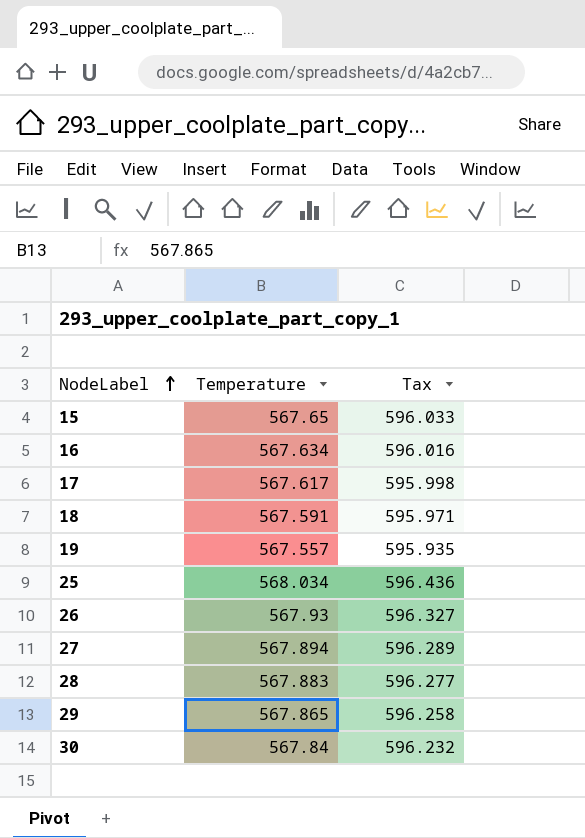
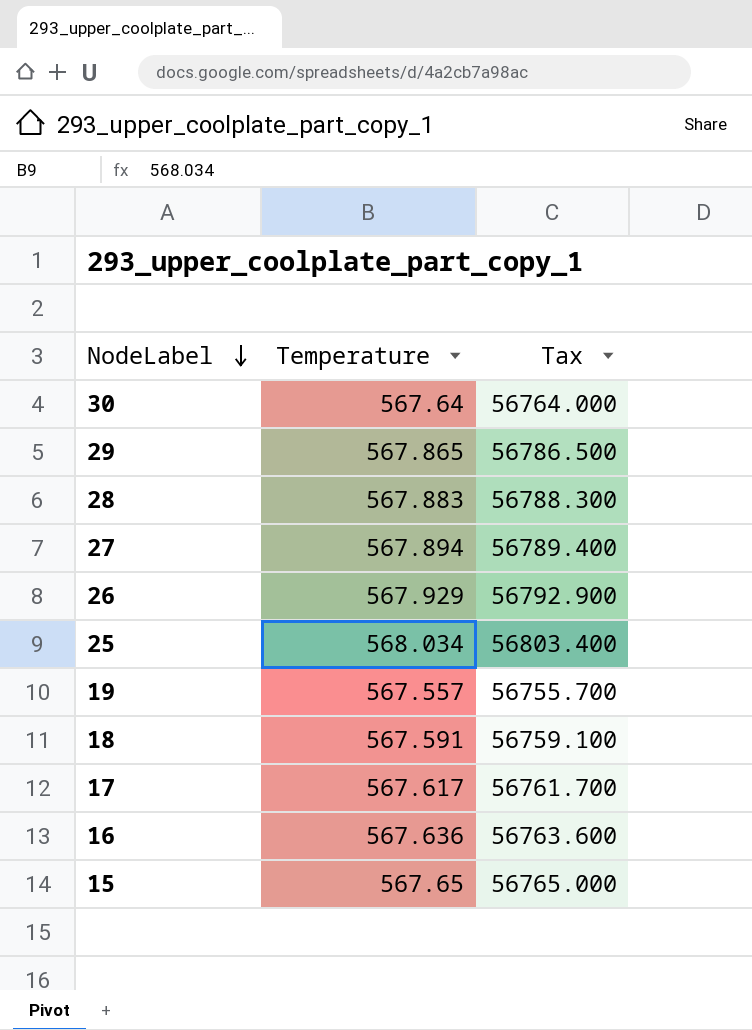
row order: NodeLabel ascending -> NodeLabel descending
column Tax | formula: [Temperature] * 1.05 -> [Temperature] * 100
30 | Temperature: 567.84 -> 567.64
26 | Temperature: 567.93 -> 567.929
16 | Temperature: 567.634 -> 567.636

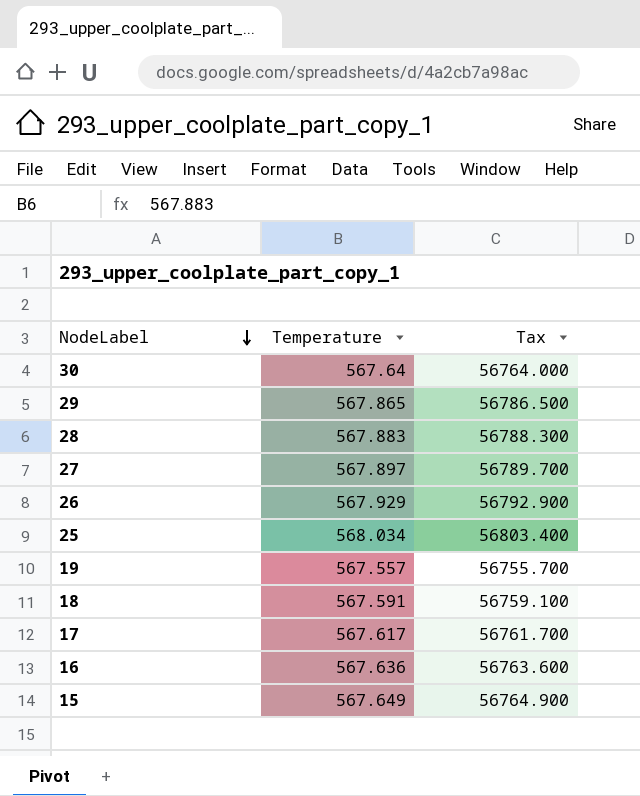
27 | Temperature: 567.894 -> 567.897
27 | Tax: 56789.400 -> 56789.700
15 | Temperature: 567.65 -> 567.649
15 | Tax: 56765.000 -> 56764.900

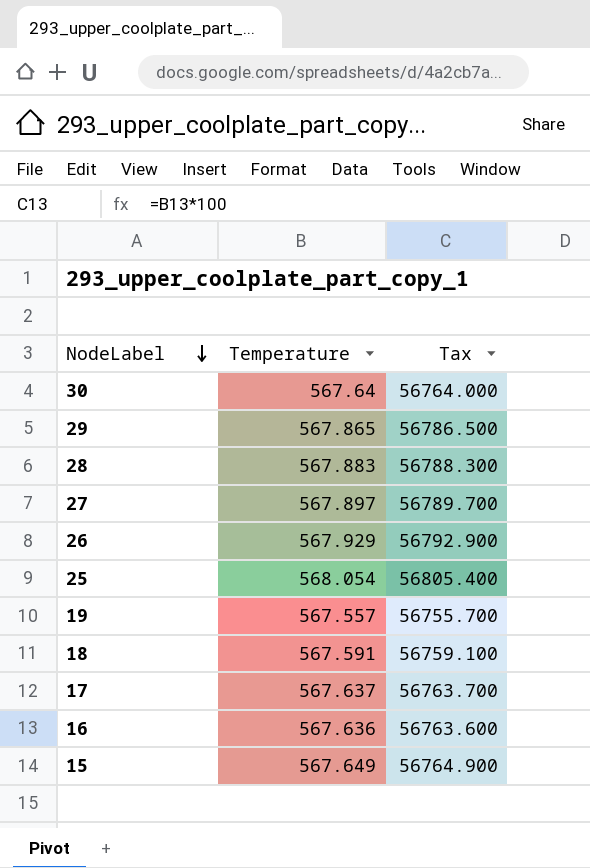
25 | Temperature: 568.034 -> 568.054
25 | Tax: 56803.400 -> 56805.400
17 | Temperature: 567.617 -> 567.637
17 | Tax: 56761.700 -> 56763.700

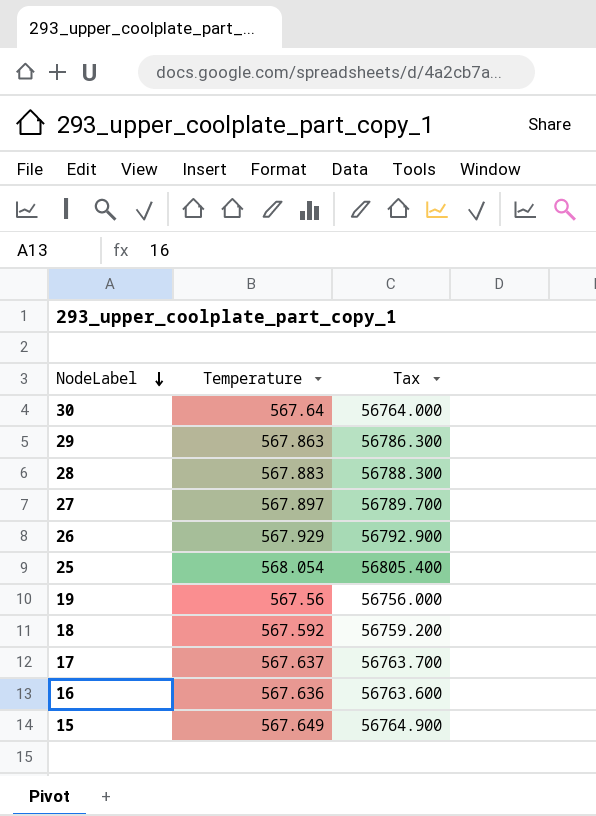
29 | Temperature: 567.865 -> 567.863
29 | Tax: 56786.500 -> 56786.300
19 | Temperature: 567.557 -> 567.56
19 | Tax: 56755.700 -> 56756.000
18 | Temperature: 567.591 -> 567.592
18 | Tax: 56759.100 -> 56759.200

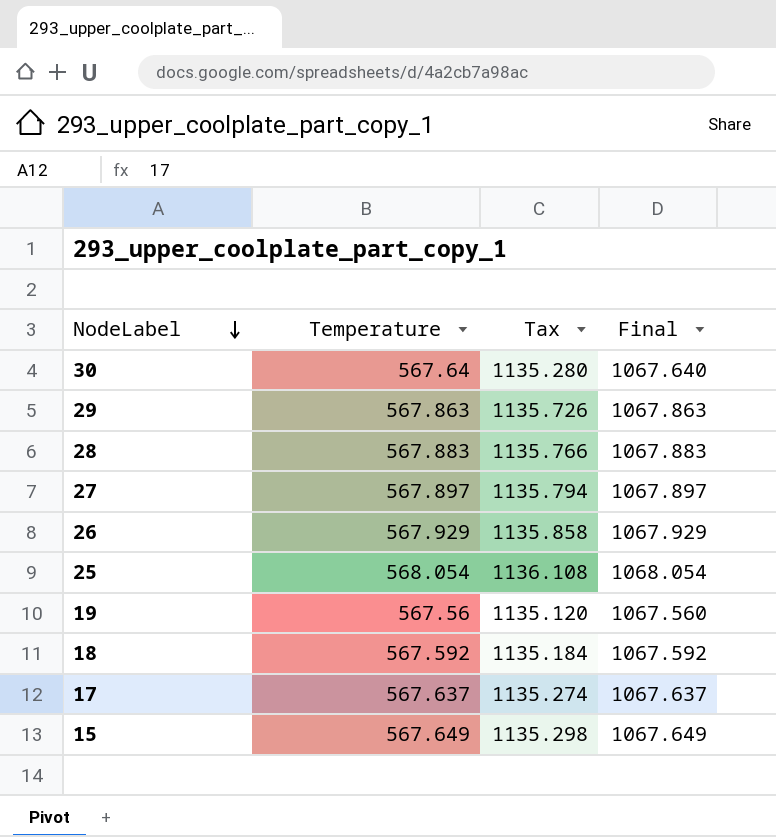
column Tax | formula: [Temperature] * 100 -> [Temperature] * 2
column Final | formula: none -> [Temperature] + 500
row 16: 567.636 | 56763.600 -> none

